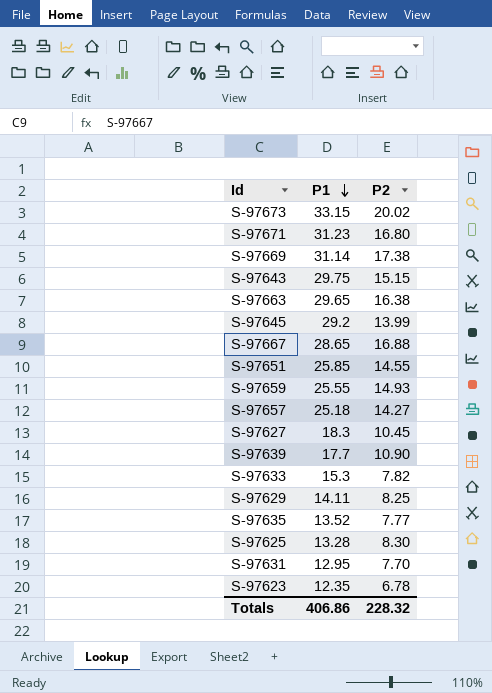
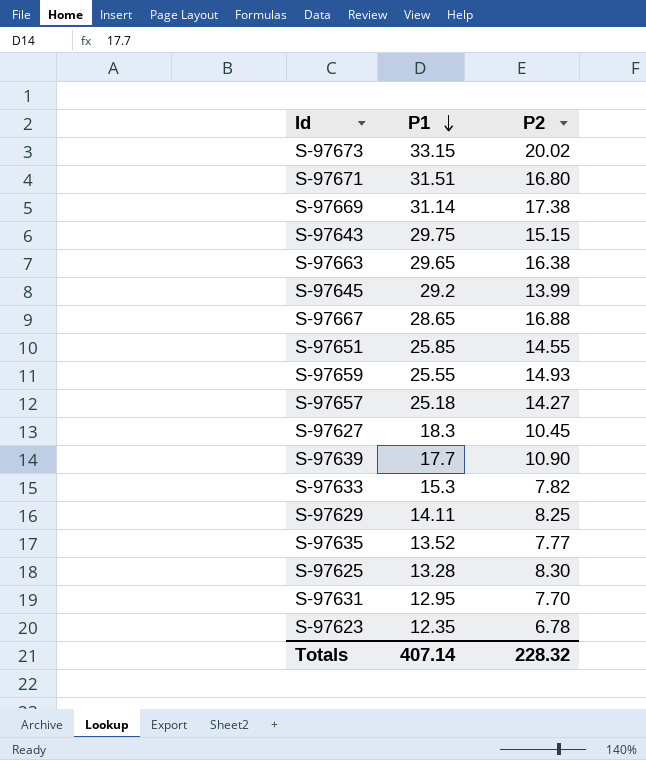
S-97671 | P1: 31.23 -> 31.51
Totals | P1: 406.86 -> 407.14

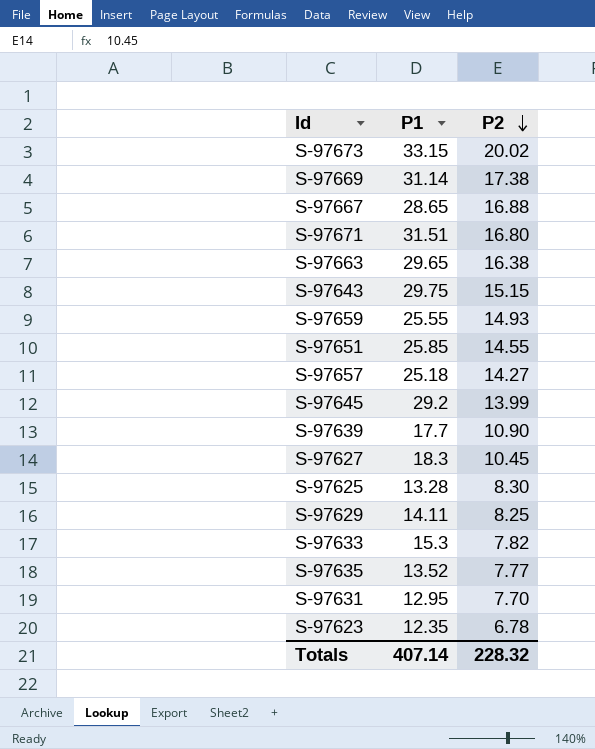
row order: P1 descending -> P2 descending

